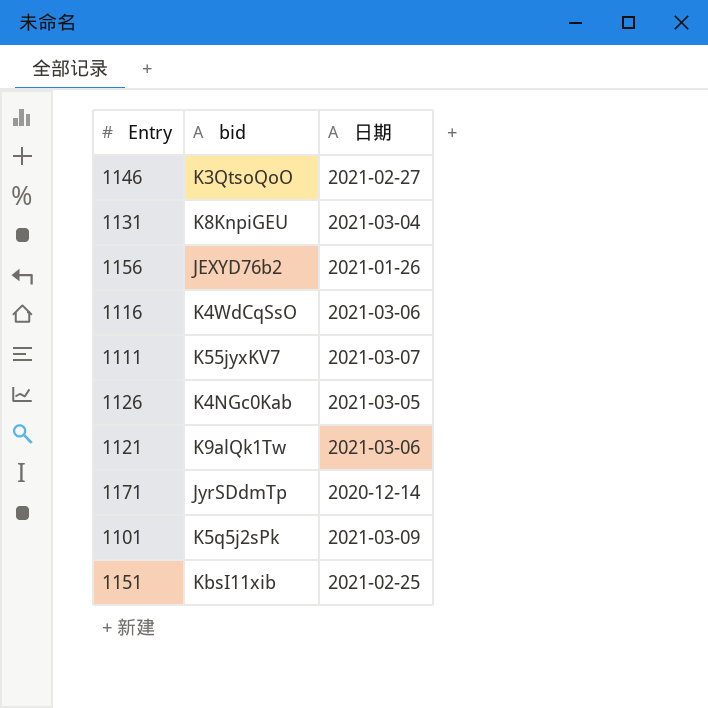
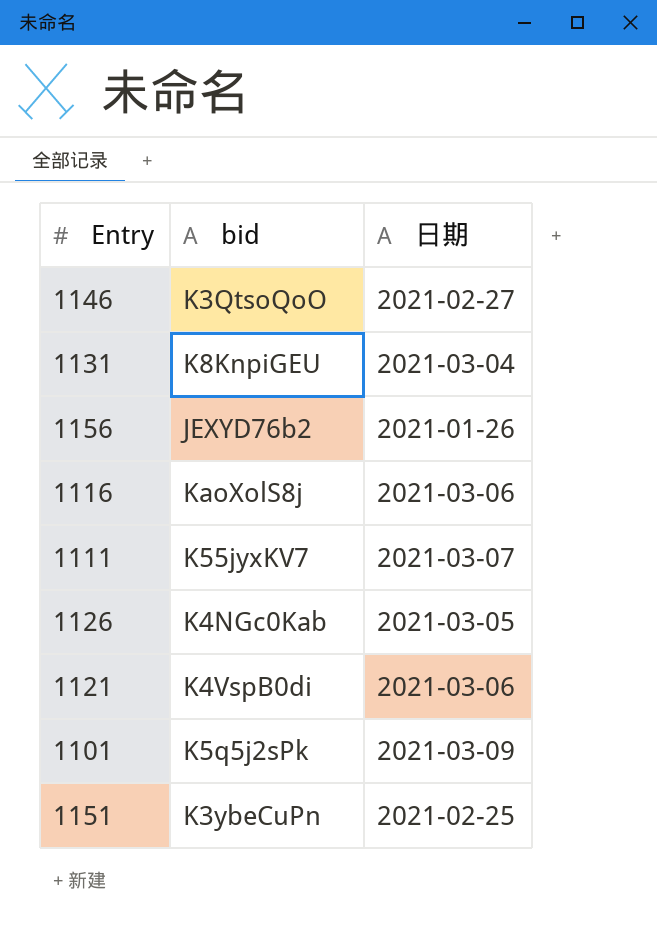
row 1171: JyrSDdmTp | 2020-12-14 -> none
1116 | bid: K4WdCqSsO -> KaoXolS8j
1121 | bid: K9alQk1Tw -> K4VspB0di
1151 | bid: KbsI11xib -> K3ybeCuPn

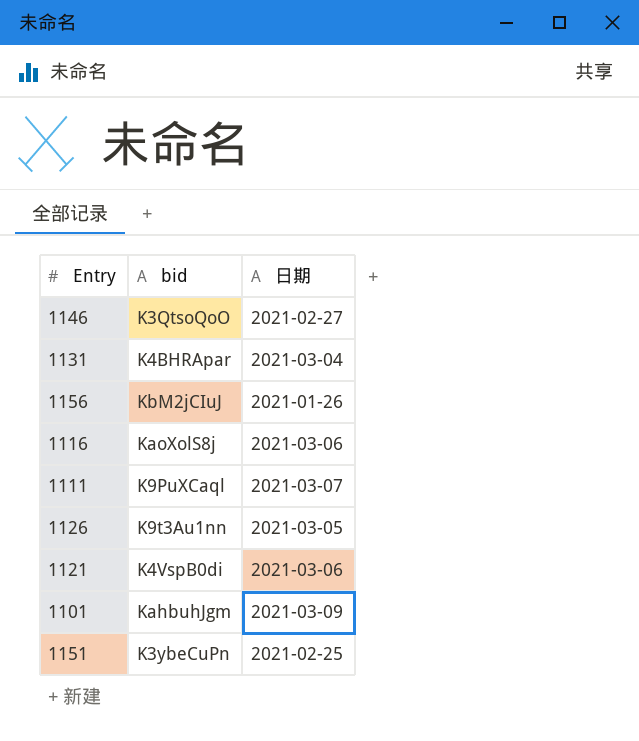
1131 | bid: K8KnpiGEU -> K4BHRApar
1156 | bid: JEXYD76b2 -> KbM2jCIuJ
1111 | bid: K55jyxKV7 -> K9PuXCaql
1126 | bid: K4NGc0Kab -> K9t3Au1nn
1101 | bid: K5q5j2sPk -> KahbuhJgm

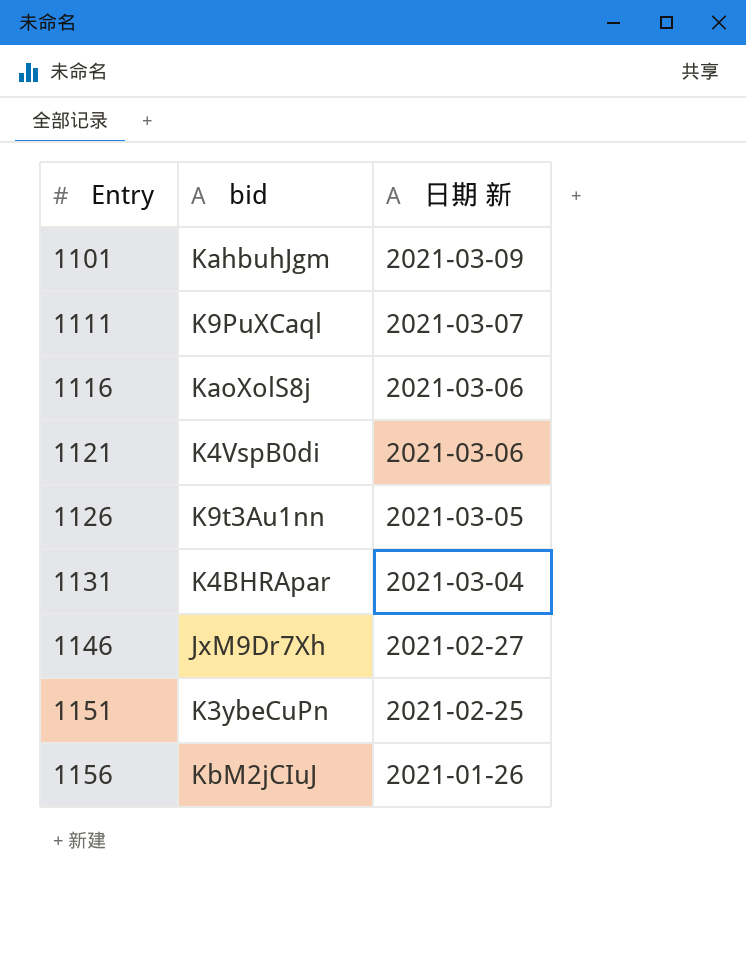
row order: none -> Entry ascending
column name: 日期 -> 日期 新
1146 | bid: K3QtsoQoO -> JxM9Dr7Xh

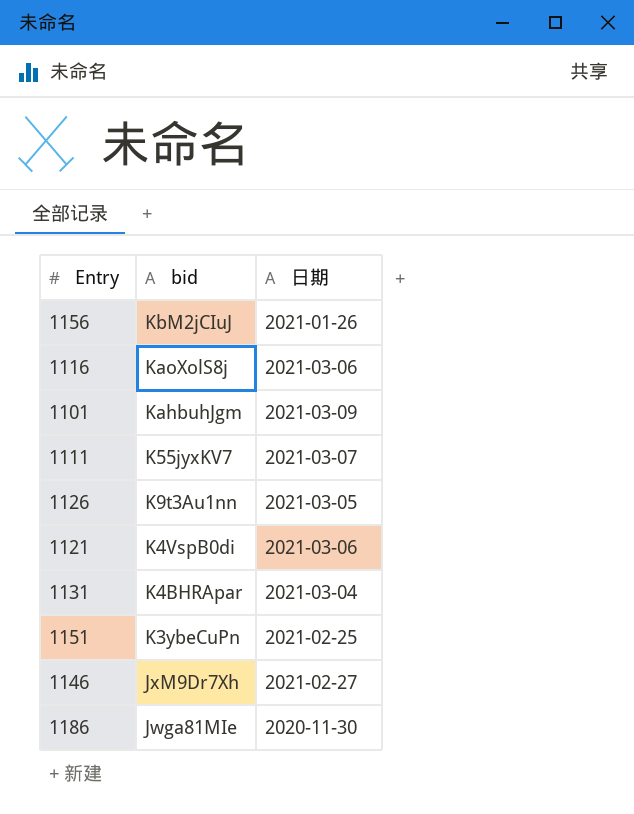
row order: Entry ascending -> bid descending
column name: 日期 新 -> 日期
1111 | bid: K9PuXCaql -> K55jyxKV7
row 1186: none -> Jwga81MIe | 2020-11-30

